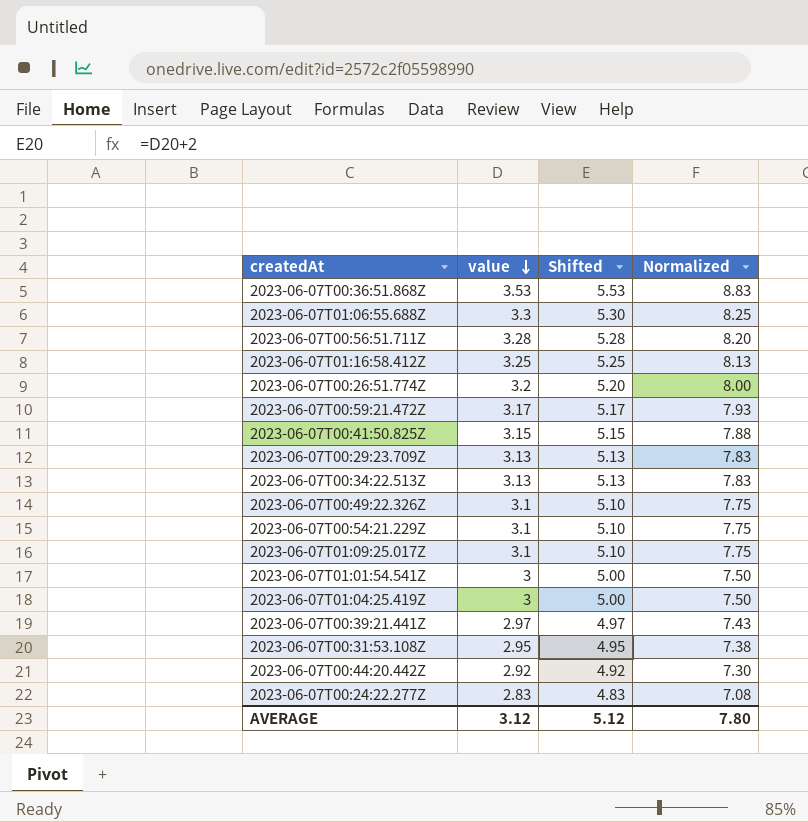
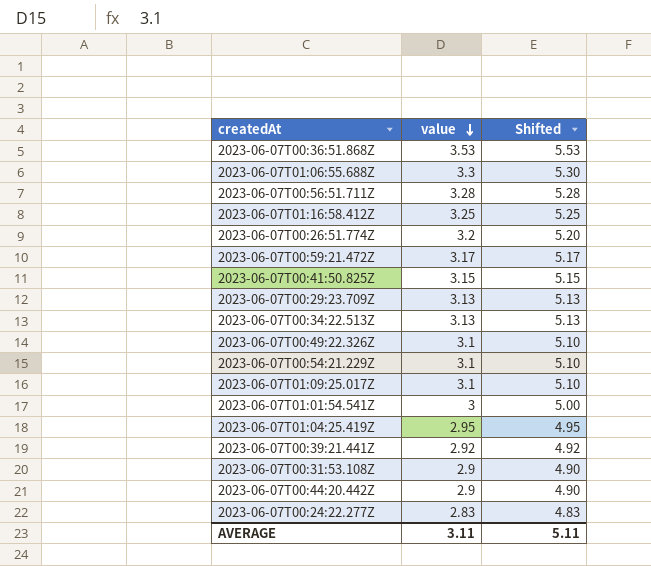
column Normalized | formula: [value] * 2.5 -> none
2023-06-07T01:04:25.419Z | value: 3 -> 2.95
2023-06-07T01:04:25.419Z | Shifted: 5.00 -> 4.95
2023-06-07T00:39:21.441Z | value: 2.97 -> 2.92
2023-06-07T00:39:21.441Z | Shifted: 4.97 -> 4.92
2023-06-07T00:31:53.108Z | value: 2.95 -> 2.9
2023-06-07T00:31:53.108Z | Shifted: 4.95 -> 4.90
2023-06-07T00:44:20.442Z | value: 2.92 -> 2.9
2023-06-07T00:44:20.442Z | Shifted: 4.92 -> 4.90
AVERAGE | value: 3.12 -> 3.11
AVERAGE | Shifted: 5.12 -> 5.11

